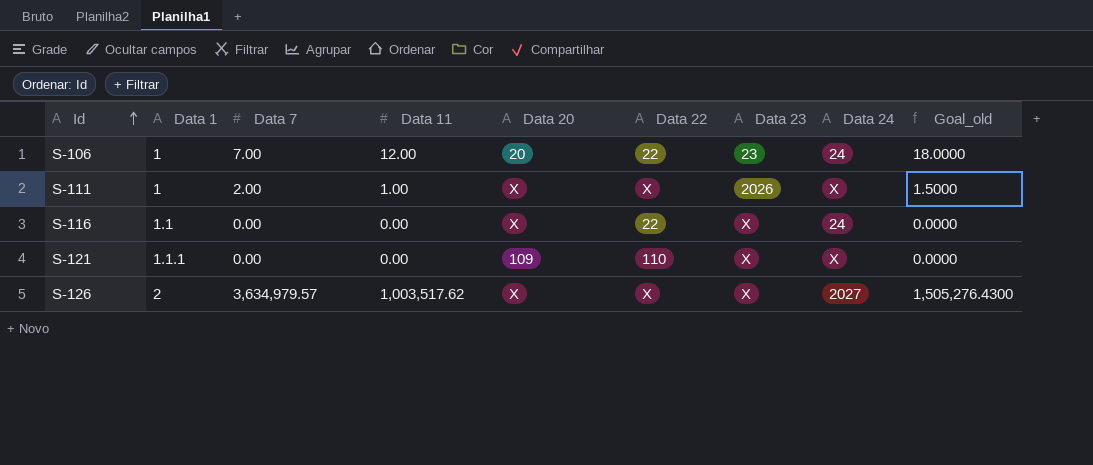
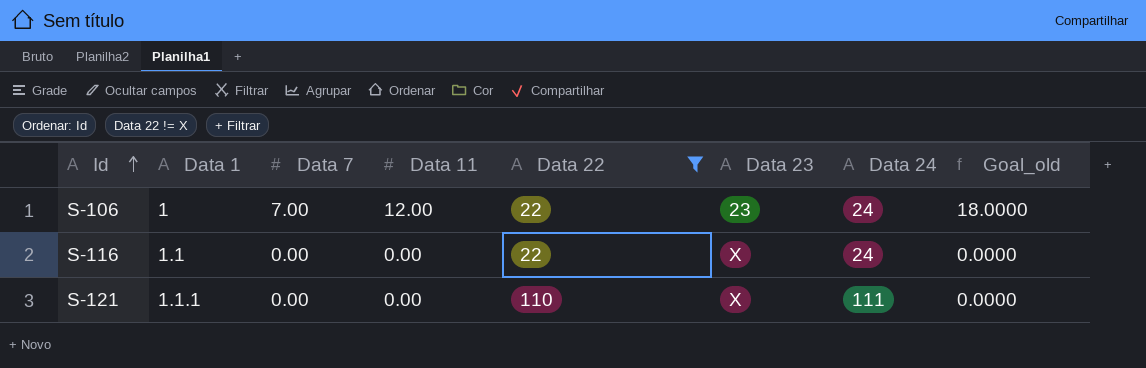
filter: none -> Data 22 != Х
column Data 20 | position: 5 -> none
S-121 | Data 24: Х -> 111

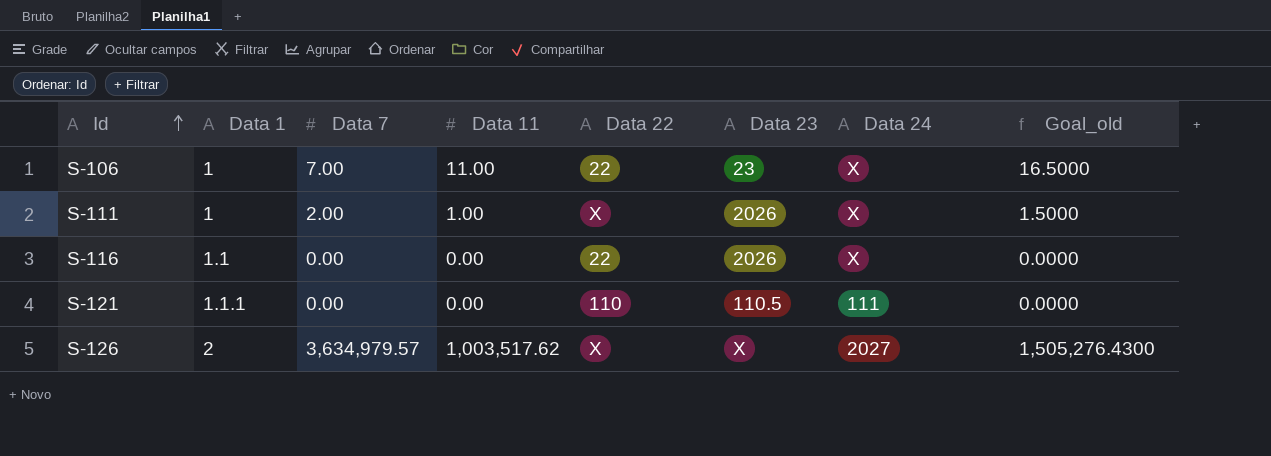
filter: Data 22 != Х -> none
S-106 | Data 11: 12.00 -> 11.00
S-106 | Data 24: 24 -> Х
S-106 | Goal_old: 18.0000 -> 16.5000
S-116 | Data 23: Х -> 2026
S-116 | Data 24: 24 -> Х
S-121 | Data 23: Х -> 110.5

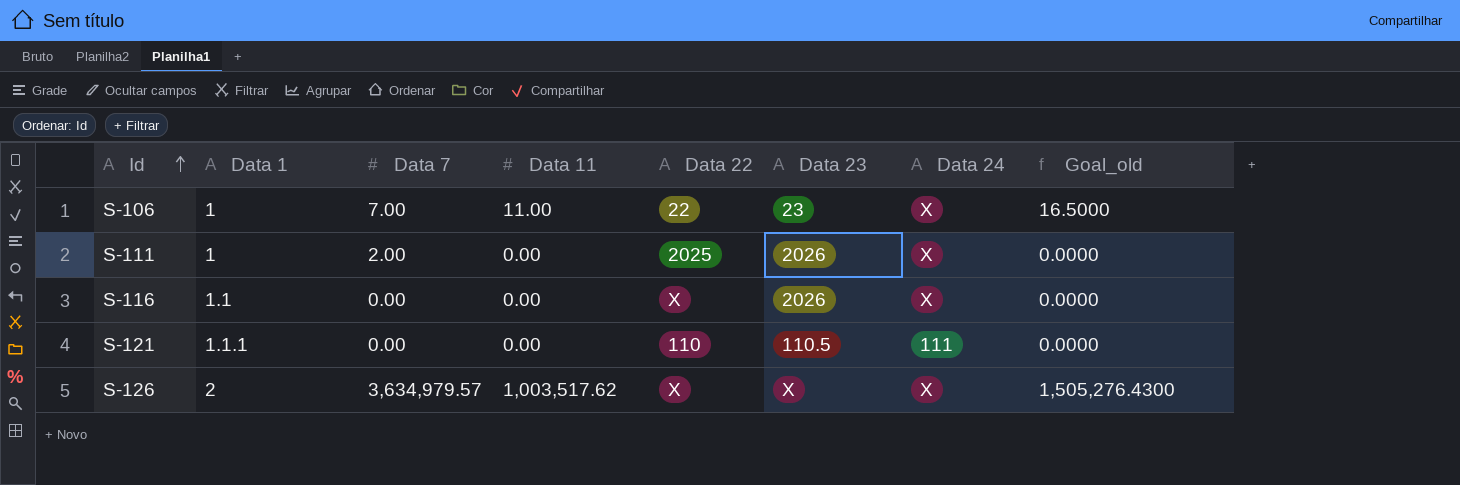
S-111 | Data 11: 1.00 -> 0.00
S-111 | Data 22: Х -> 2025
S-111 | Goal_old: 1.5000 -> 0.0000
S-116 | Data 22: 22 -> Х
S-126 | Data 24: 2027 -> Х

